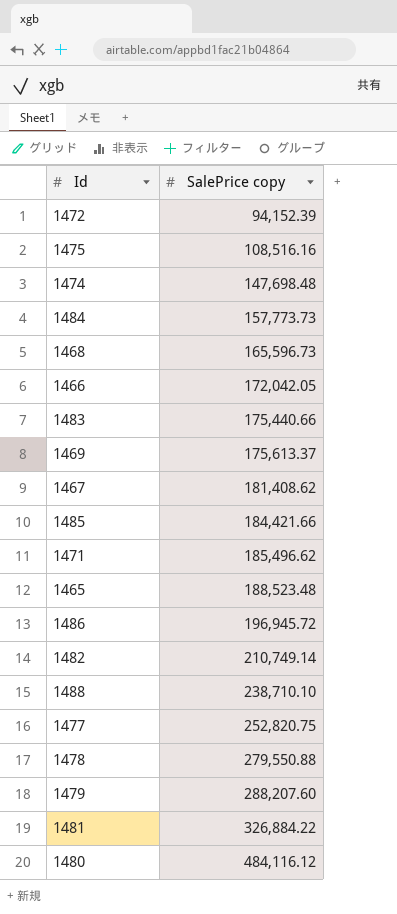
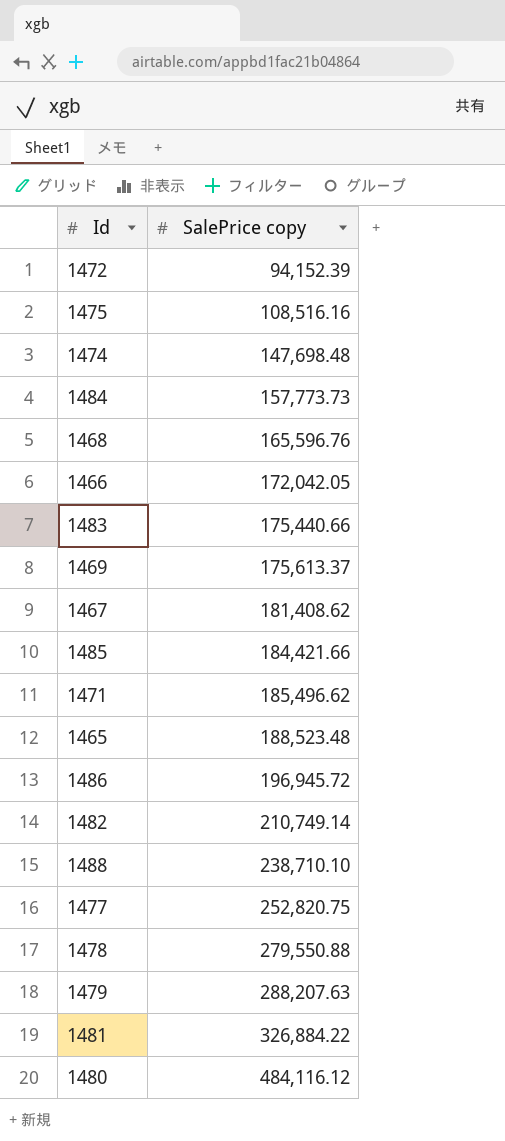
1468 | SalePrice copy: 165,596.73 -> 165,596.76
1479 | SalePrice copy: 288,207.60 -> 288,207.63

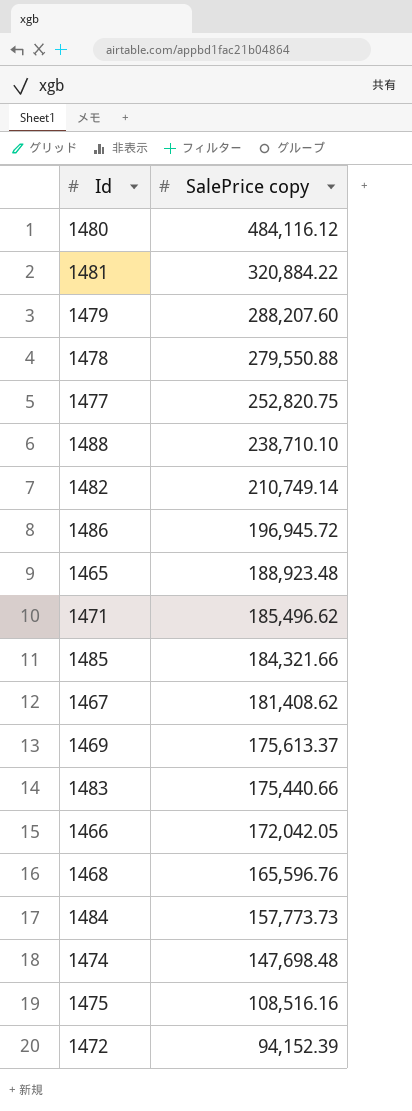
row order: SalePrice copy ascending -> SalePrice copy descending
1481 | SalePrice copy: 326,884.22 -> 320,884.22
1479 | SalePrice copy: 288,207.63 -> 288,207.60
1465 | SalePrice copy: 188,523.48 -> 188,923.48
1485 | SalePrice copy: 184,421.66 -> 184,321.66

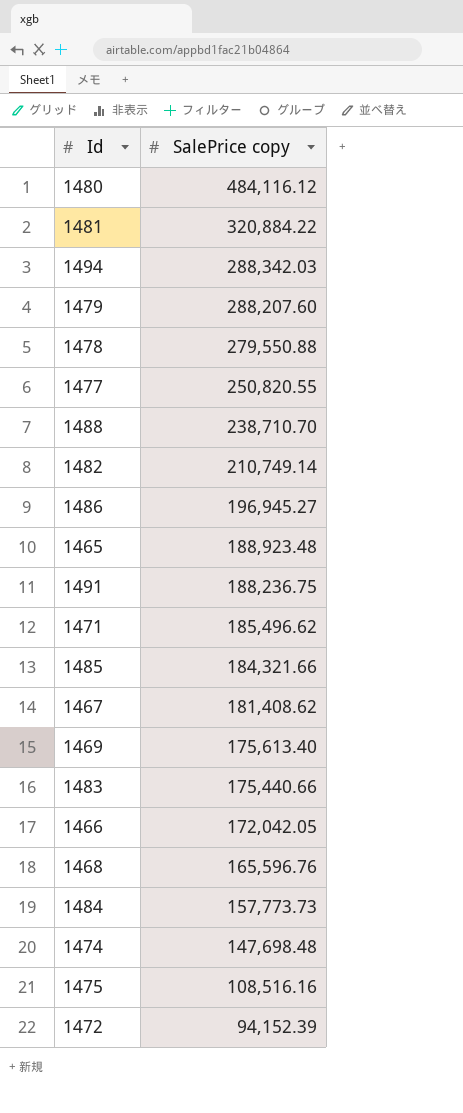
row 1494: none -> 288,342.03
1477 | SalePrice copy: 252,820.75 -> 250,820.55
1488 | SalePrice copy: 238,710.10 -> 238,710.70
1486 | SalePrice copy: 196,945.72 -> 196,945.27
row 1491: none -> 188,236.75
1469 | SalePrice copy: 175,613.37 -> 175,613.40

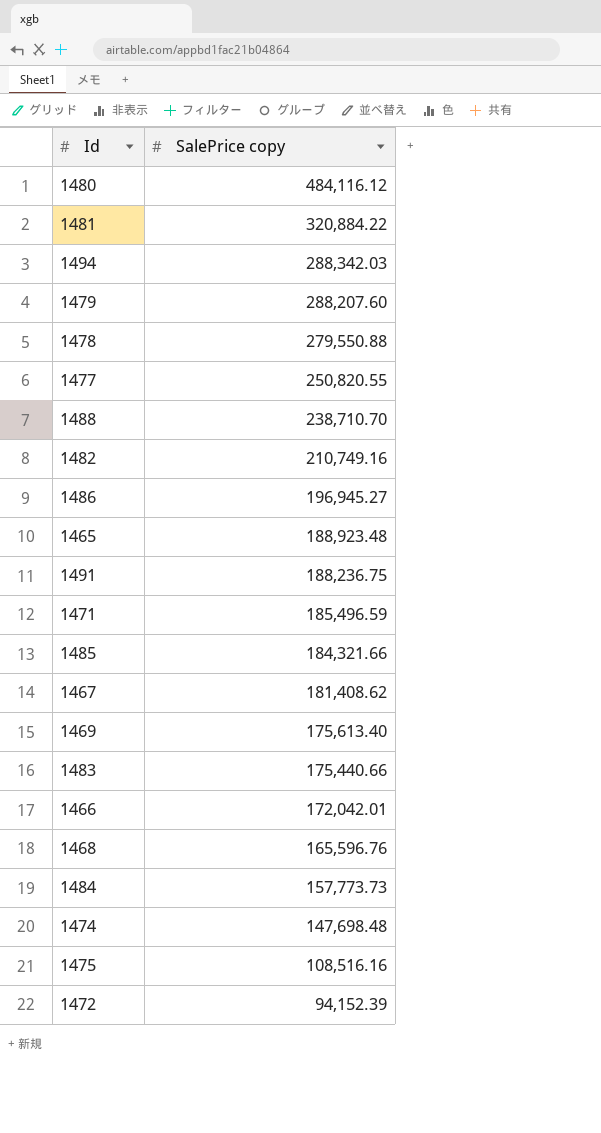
1482 | SalePrice copy: 210,749.14 -> 210,749.16
1471 | SalePrice copy: 185,496.62 -> 185,496.59
1466 | SalePrice copy: 172,042.05 -> 172,042.01

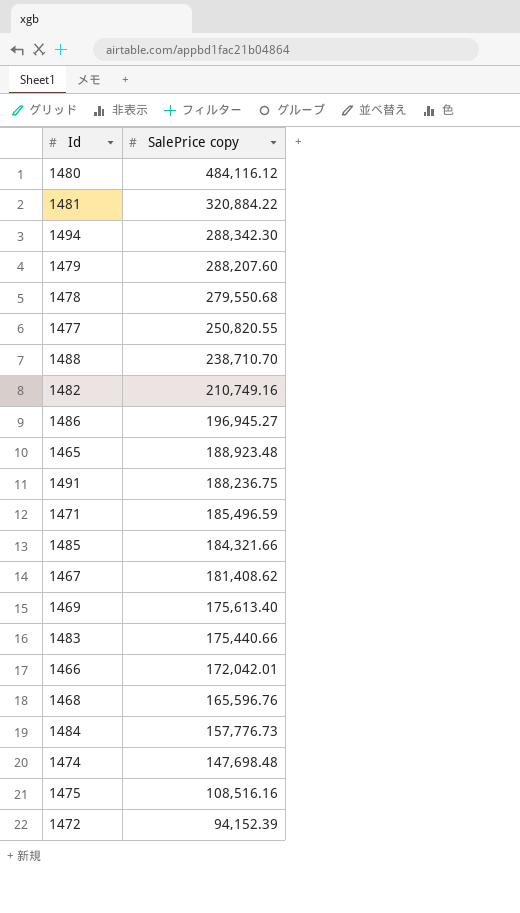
1494 | SalePrice copy: 288,342.03 -> 288,342.30
1478 | SalePrice copy: 279,550.88 -> 279,550.68
1484 | SalePrice copy: 157,773.73 -> 157,776.73

